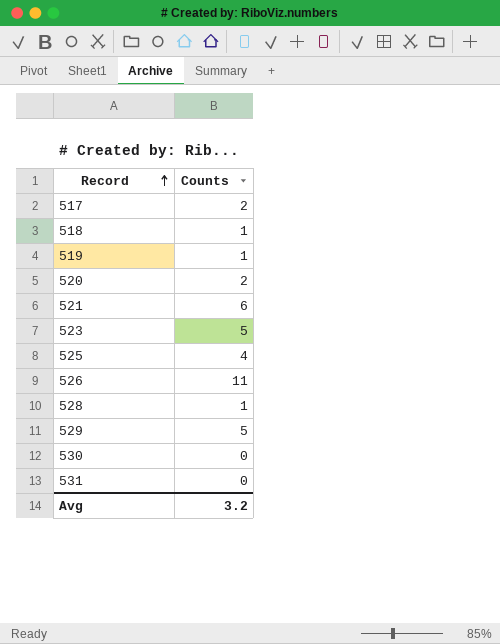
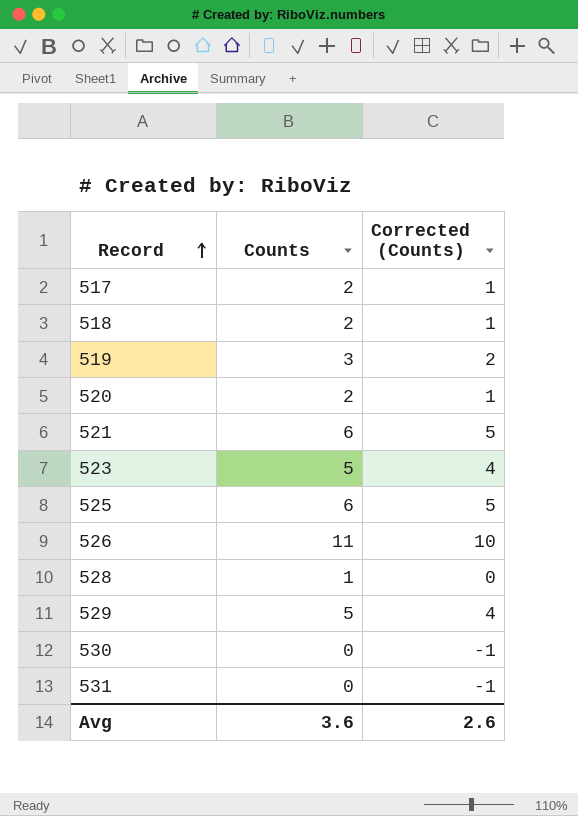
column Corrected (Counts) | formula: none -> [Counts] - 1
518 | Counts: 1 -> 2
519 | Counts: 1 -> 3
525 | Counts: 4 -> 6
Avg | Counts: 3.2 -> 3.6

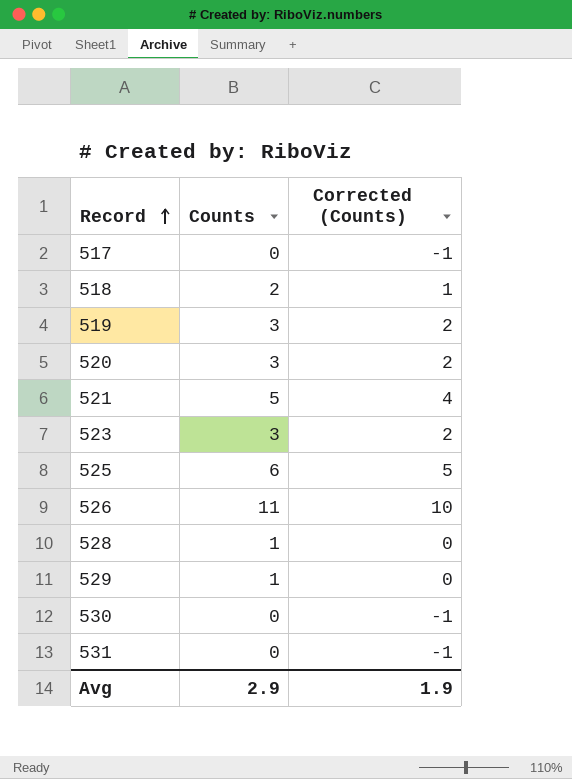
517 | Counts: 2 -> 0
517 | Corrected (Counts): 1 -> -1
520 | Counts: 2 -> 3
520 | Corrected (Counts): 1 -> 2
521 | Counts: 6 -> 5
521 | Corrected (Counts): 5 -> 4
523 | Counts: 5 -> 3
523 | Corrected (Counts): 4 -> 2
529 | Counts: 5 -> 1
529 | Corrected (Counts): 4 -> 0
Avg | Counts: 3.6 -> 2.9
Avg | Corrected (Counts): 2.6 -> 1.9

